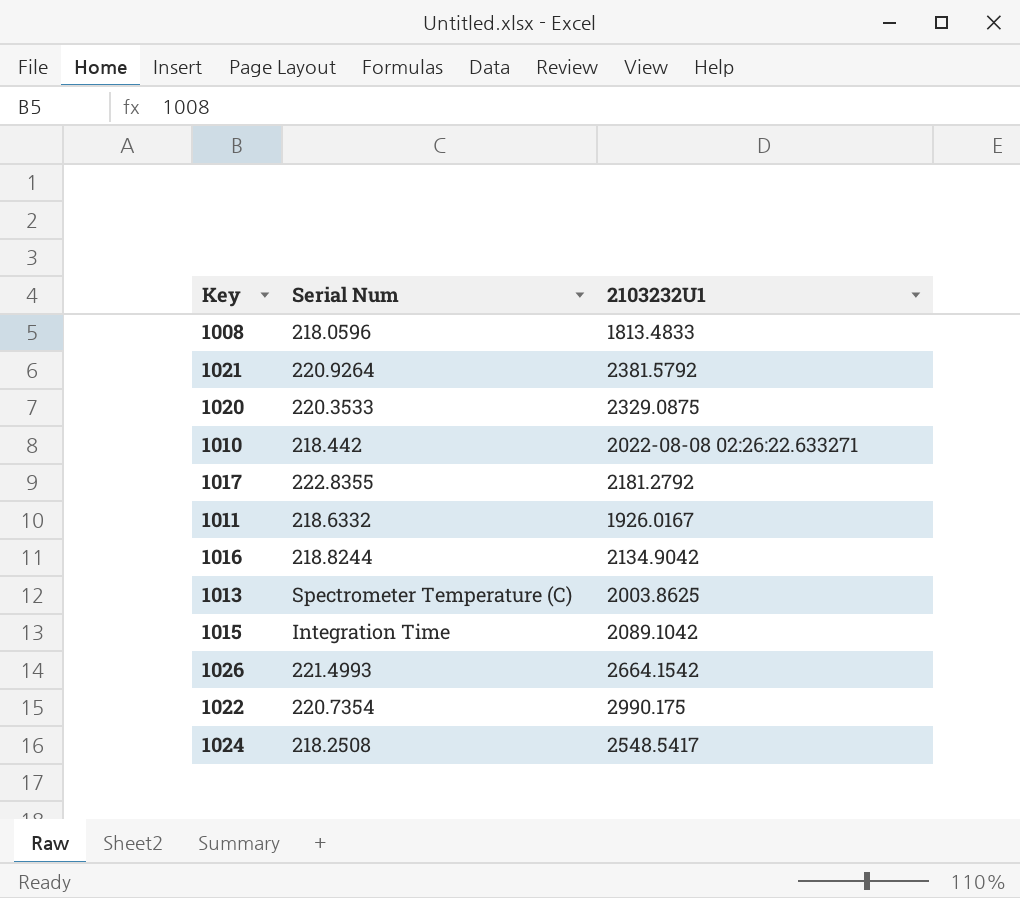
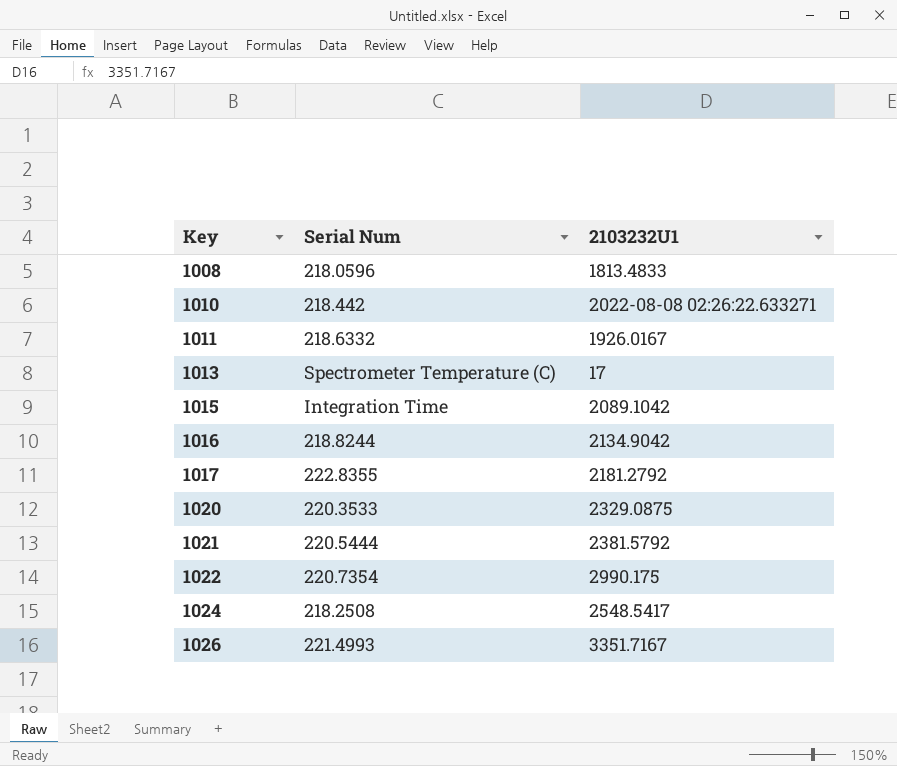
row order: none -> Key ascending
1013 | 2103232U1: 2003.8625 -> 17
1021 | Serial Num: 220.9264 -> 220.5444
1026 | 2103232U1: 2664.1542 -> 3351.7167

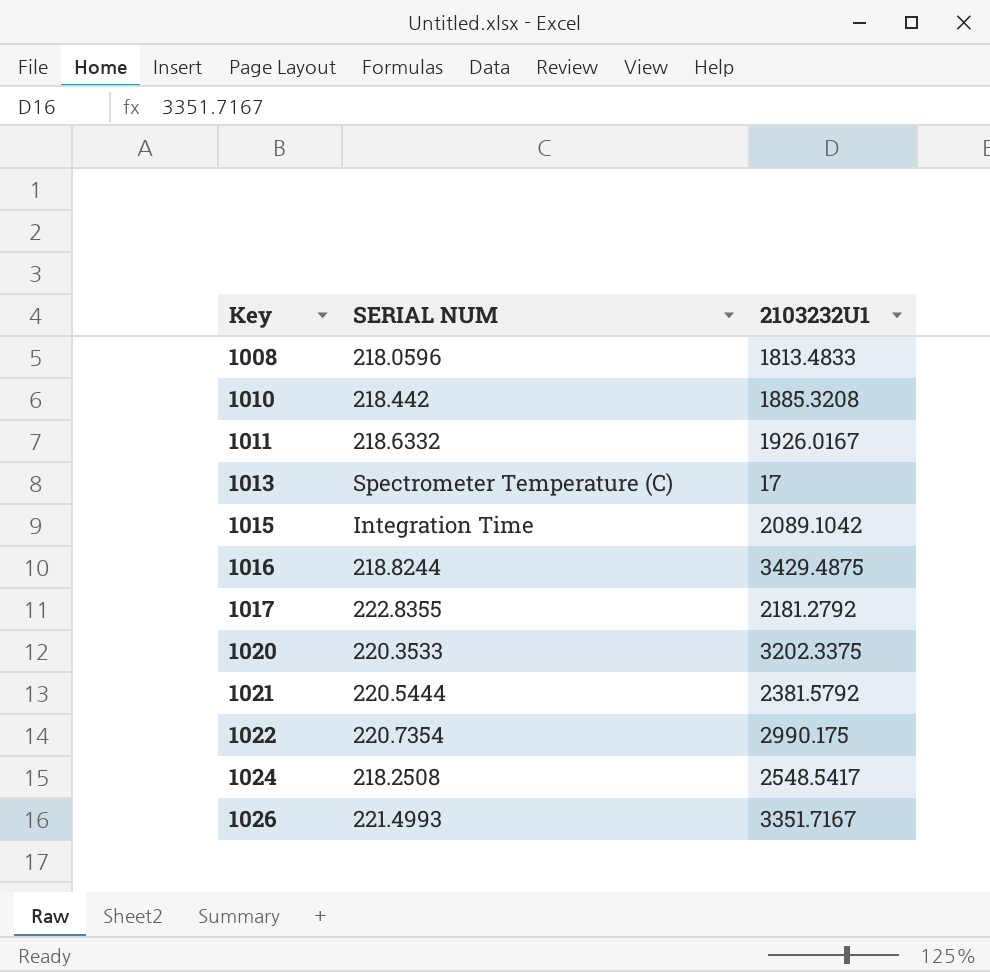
column name: Serial Num -> SERIAL NUM
1010 | 2103232U1: 2022-08-08 02:26:22.633271 -> 1885.3208
1016 | 2103232U1: 2134.9042 -> 3429.4875
1020 | 2103232U1: 2329.0875 -> 3202.3375

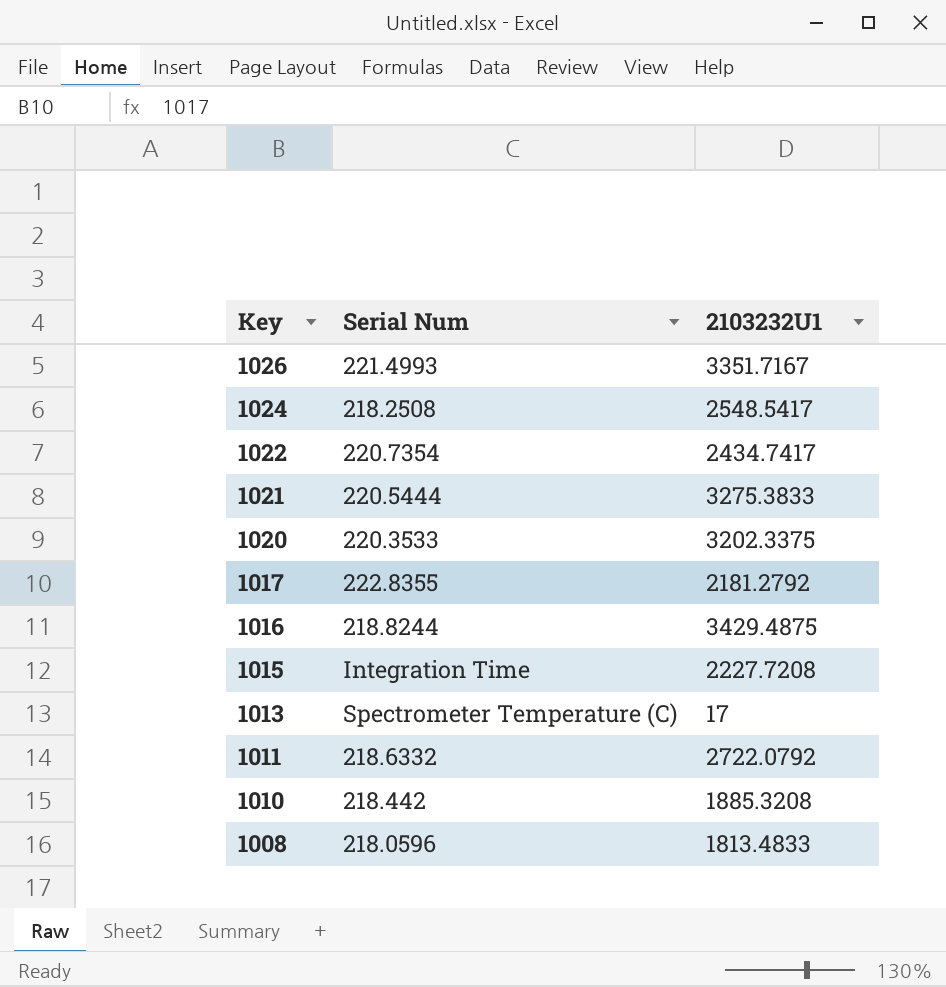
row order: Key ascending -> Key descending
column name: SERIAL NUM -> Serial Num
1022 | 2103232U1: 2990.175 -> 2434.7417
1021 | 2103232U1: 2381.5792 -> 3275.3833
1015 | 2103232U1: 2089.1042 -> 2227.7208
1011 | 2103232U1: 1926.0167 -> 2722.0792

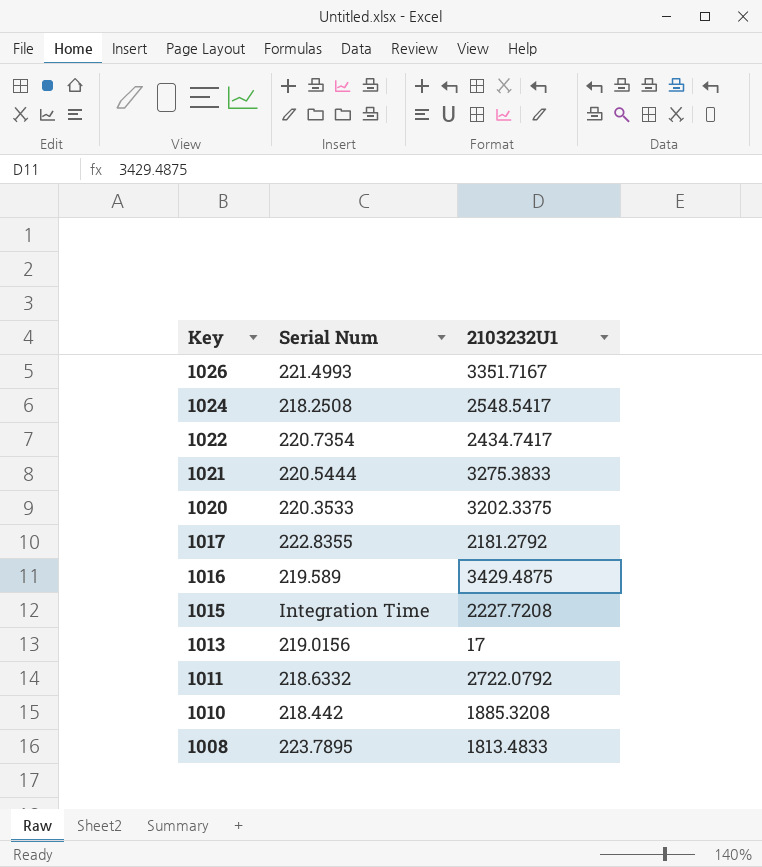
1016 | Serial Num: 218.8244 -> 219.589
1013 | Serial Num: Spectrometer Temperature (C) -> 219.0156
1008 | Serial Num: 218.0596 -> 223.7895

